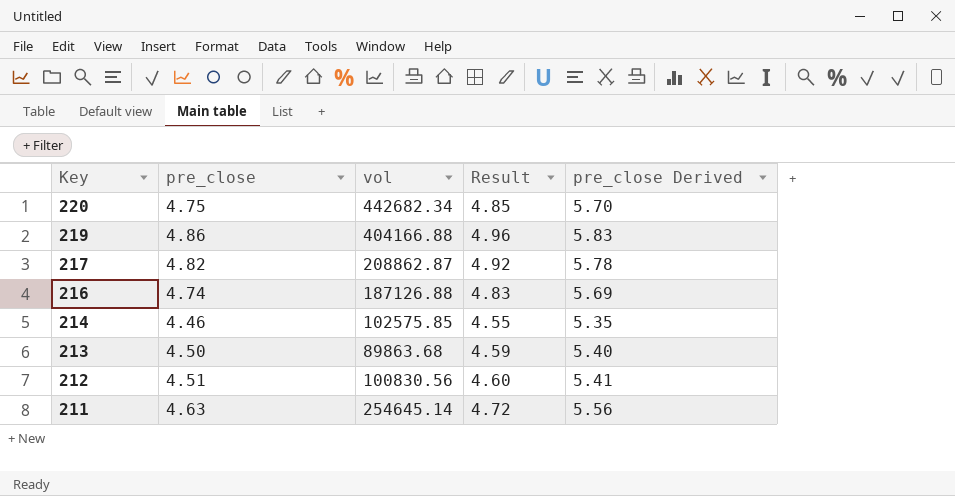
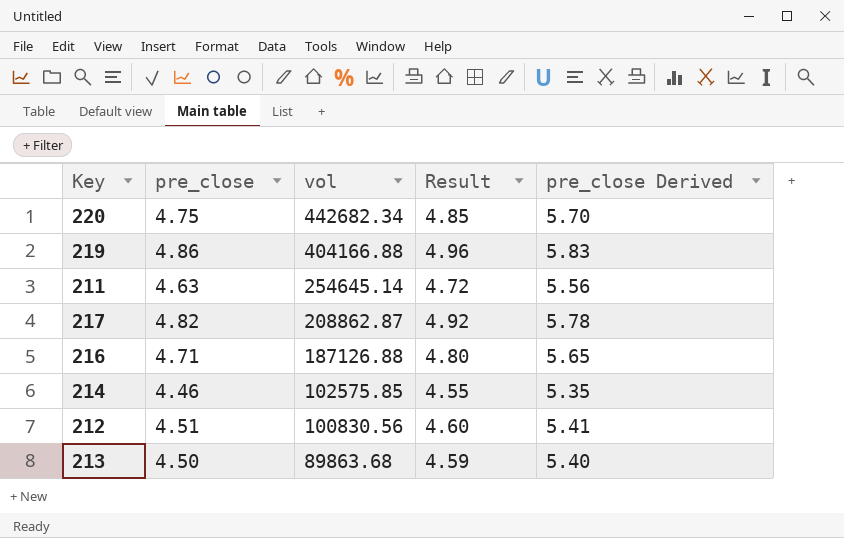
row order: Key descending -> vol descending
216 | pre_close: 4.74 -> 4.71
216 | Result: 4.83 -> 4.80
216 | pre_close Derived: 5.69 -> 5.65

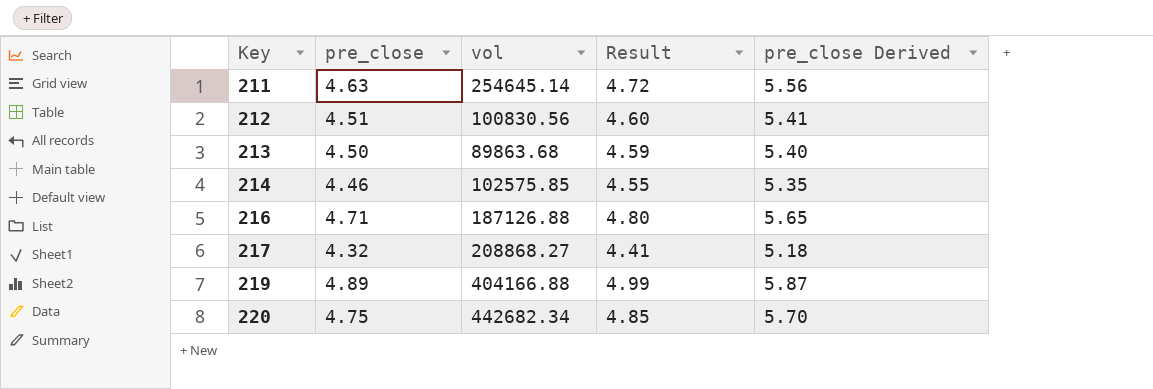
row order: vol descending -> Key ascending
217 | pre_close: 4.82 -> 4.32
217 | vol: 208862.87 -> 208868.27
217 | Result: 4.92 -> 4.41
217 | pre_close Derived: 5.78 -> 5.18
219 | pre_close: 4.86 -> 4.89
219 | Result: 4.96 -> 4.99
219 | pre_close Derived: 5.83 -> 5.87

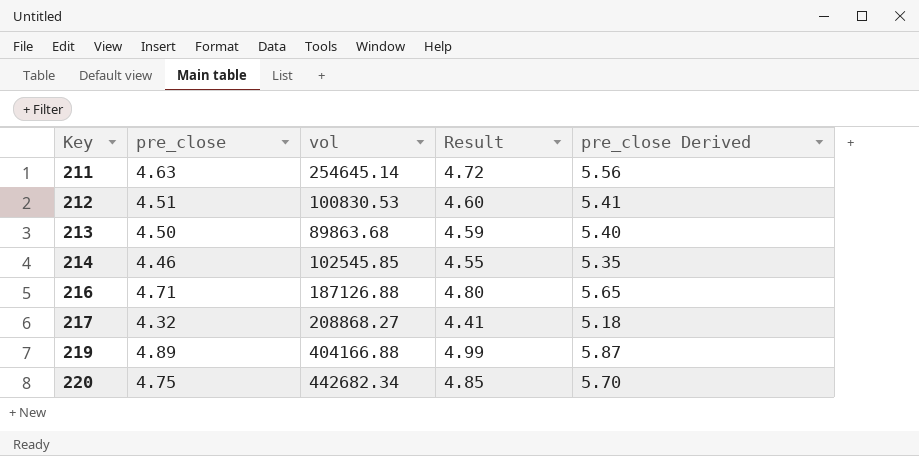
212 | vol: 100830.56 -> 100830.53
214 | vol: 102575.85 -> 102545.85

